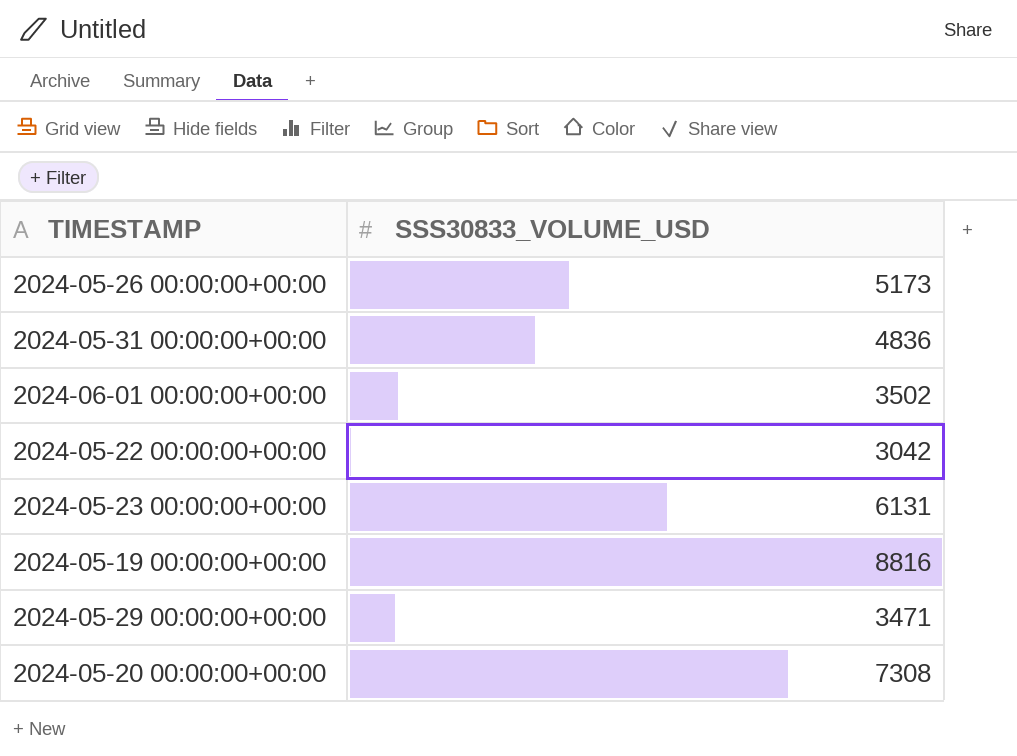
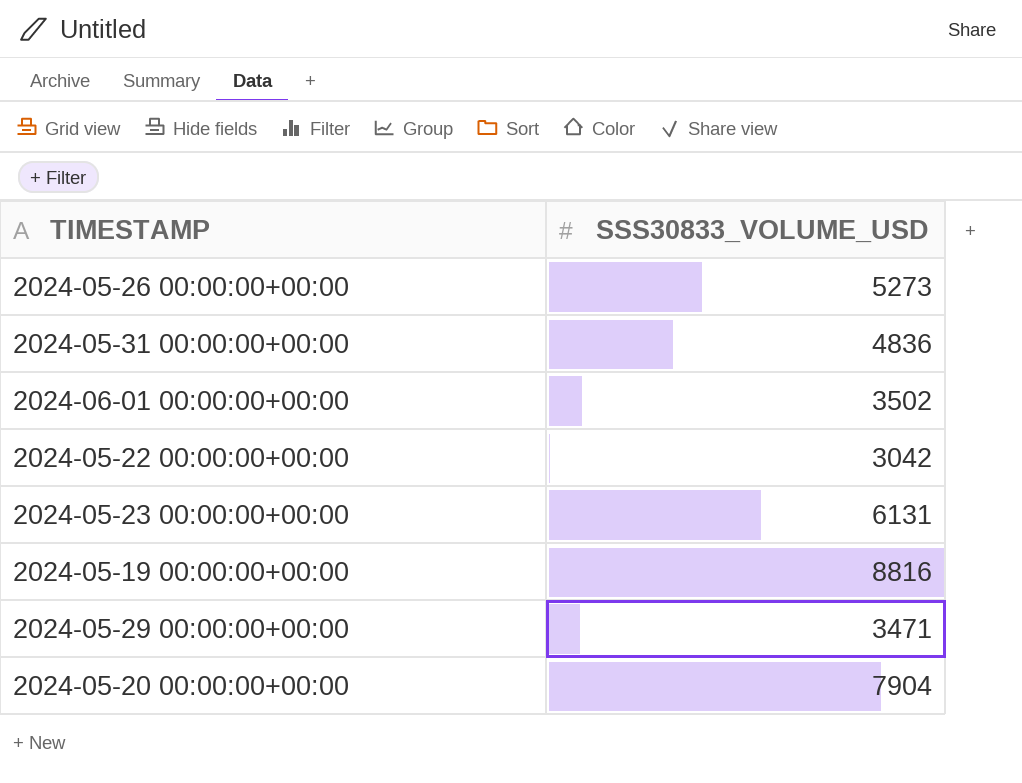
2024-05-26 00:00:00+00:00 | SSS30833_VOLUME_USD: 5173 -> 5273
2024-05-20 00:00:00+00:00 | SSS30833_VOLUME_USD: 7308 -> 7904

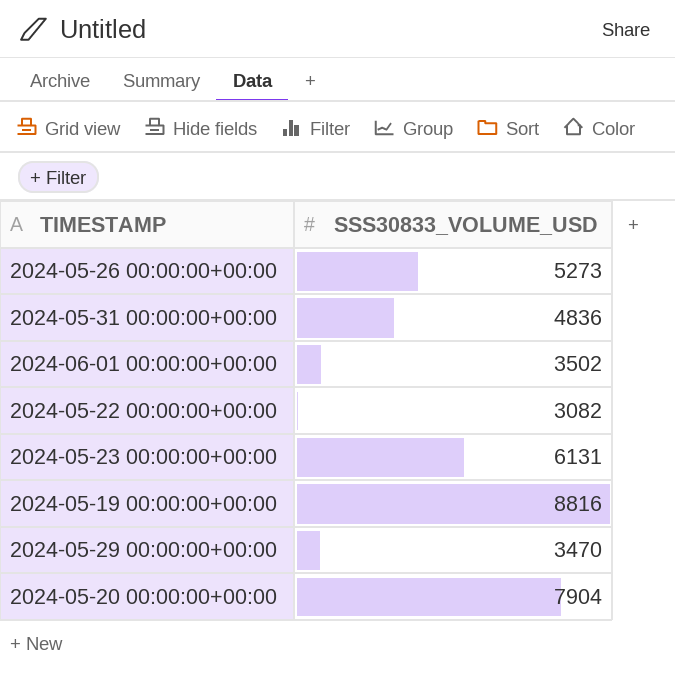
2024-05-22 00:00:00+00:00 | SSS30833_VOLUME_USD: 3042 -> 3082
2024-05-29 00:00:00+00:00 | SSS30833_VOLUME_USD: 3471 -> 3470

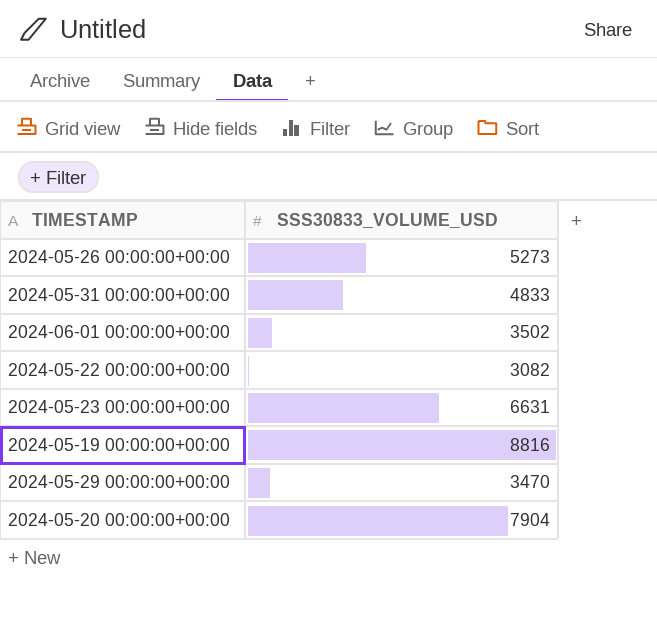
2024-05-31 00:00:00+00:00 | SSS30833_VOLUME_USD: 4836 -> 4833
2024-05-23 00:00:00+00:00 | SSS30833_VOLUME_USD: 6131 -> 6631

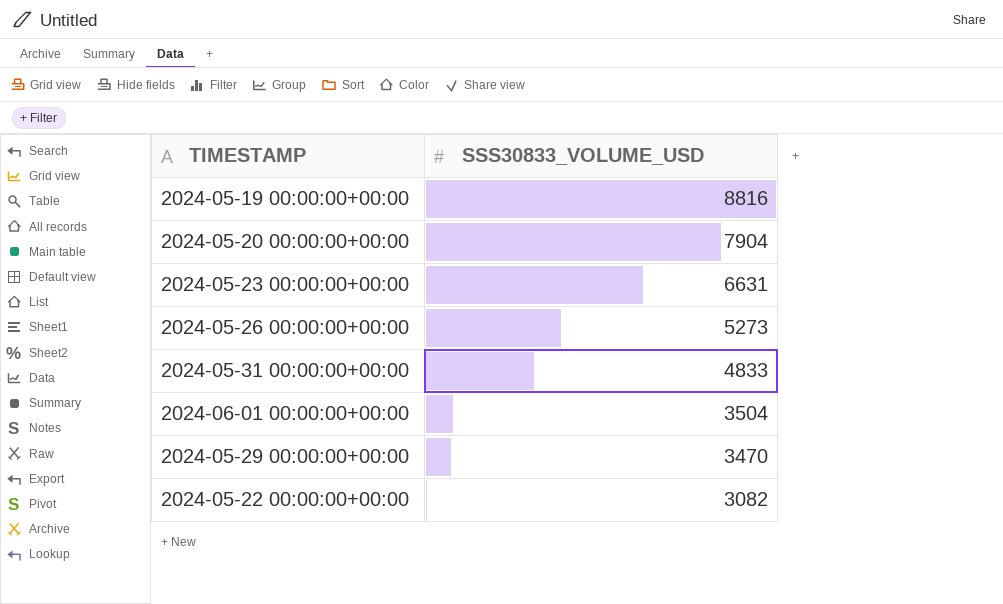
row order: none -> SSS30833_VOLUME_USD descending
2024-06-01 00:00:00+00:00 | SSS30833_VOLUME_USD: 3502 -> 3504

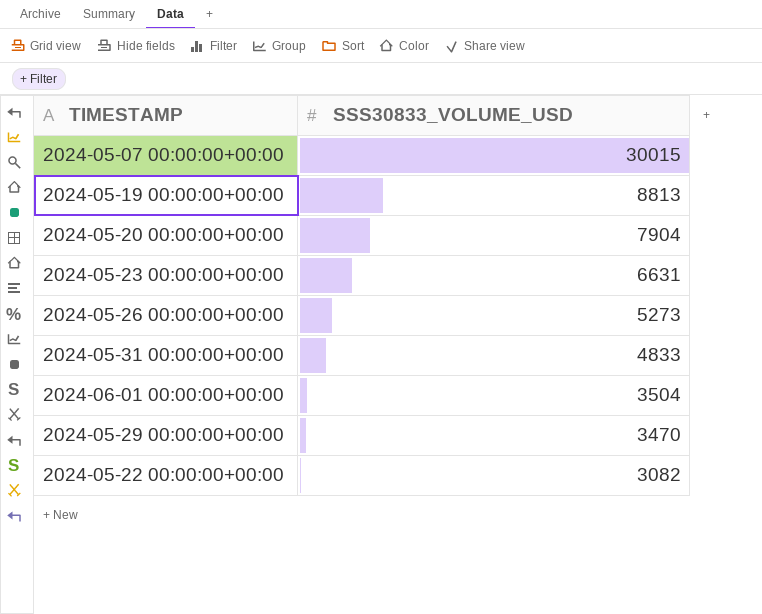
row 2024-05-07 00:00:00+00:00: none -> 30015
2024-05-19 00:00:00+00:00 | SSS30833_VOLUME_USD: 8816 -> 8813

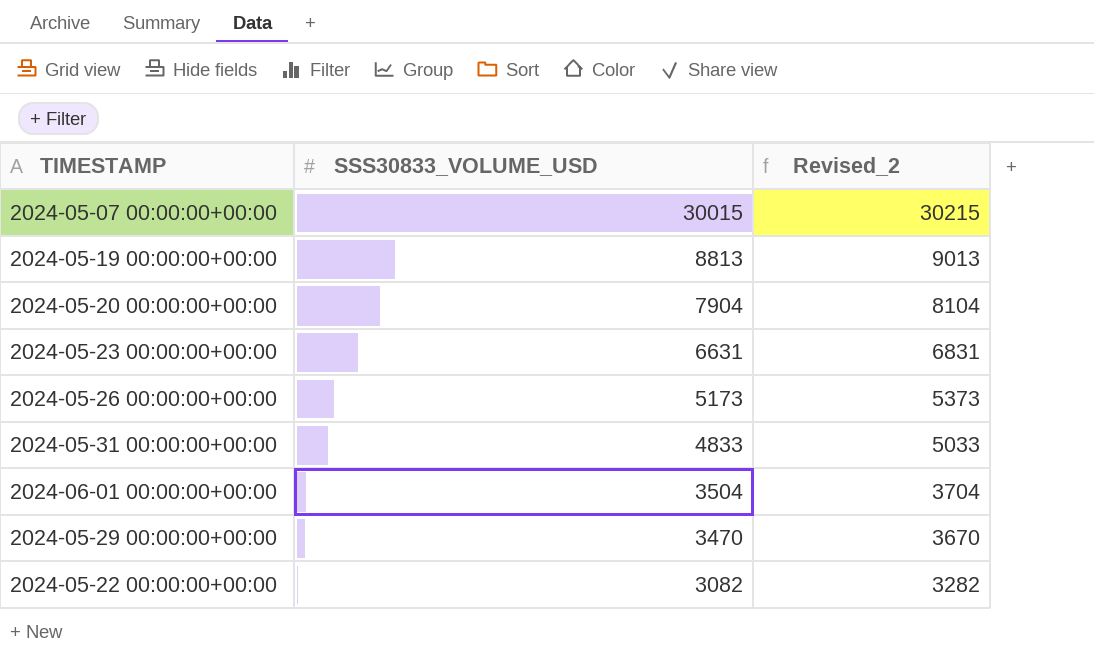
column Revised_2 | formula: none -> [SSS30833_VOLUME_USD] + 200
2024-05-26 00:00:00+00:00 | SSS30833_VOLUME_USD: 5273 -> 5173

